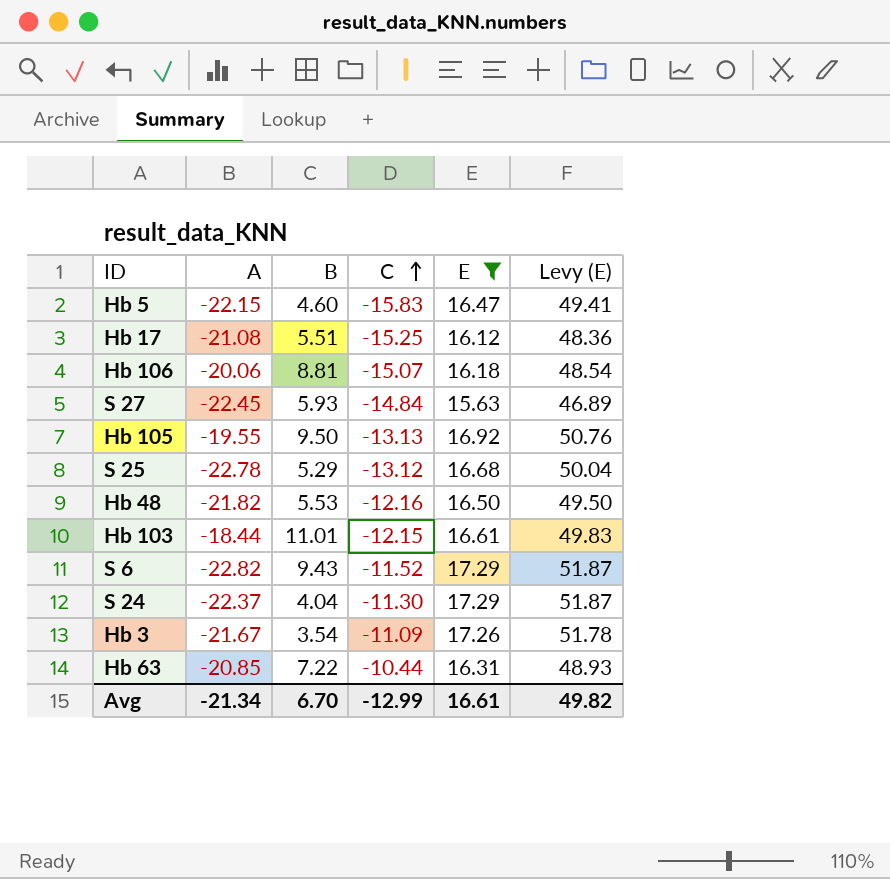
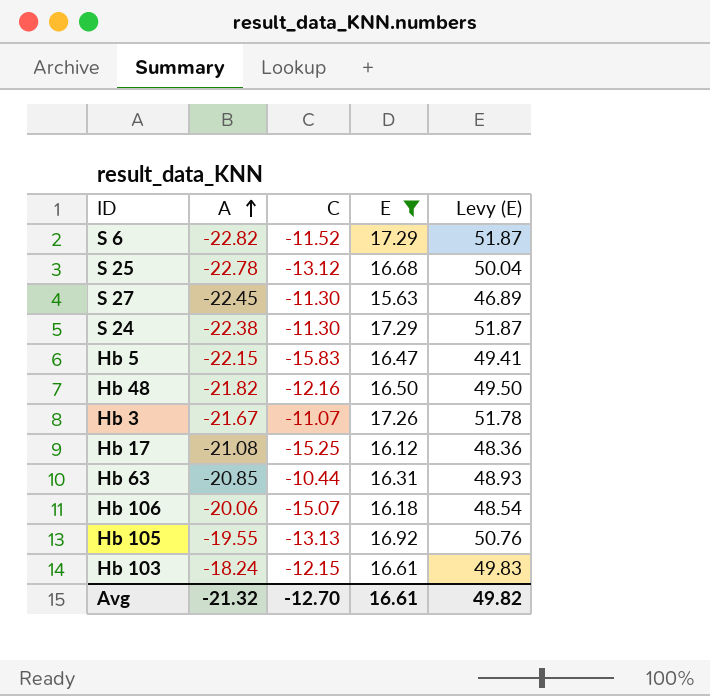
row order: C ascending -> A ascending
column B | position: 3 -> none
S 27 | C: -14.84 -> -11.30
S 24 | A: -22.37 -> -22.38
Hb 3 | C: -11.09 -> -11.07
Hb 103 | A: -18.44 -> -18.24
Avg | A: -21.34 -> -21.32
Avg | C: -12.99 -> -12.70

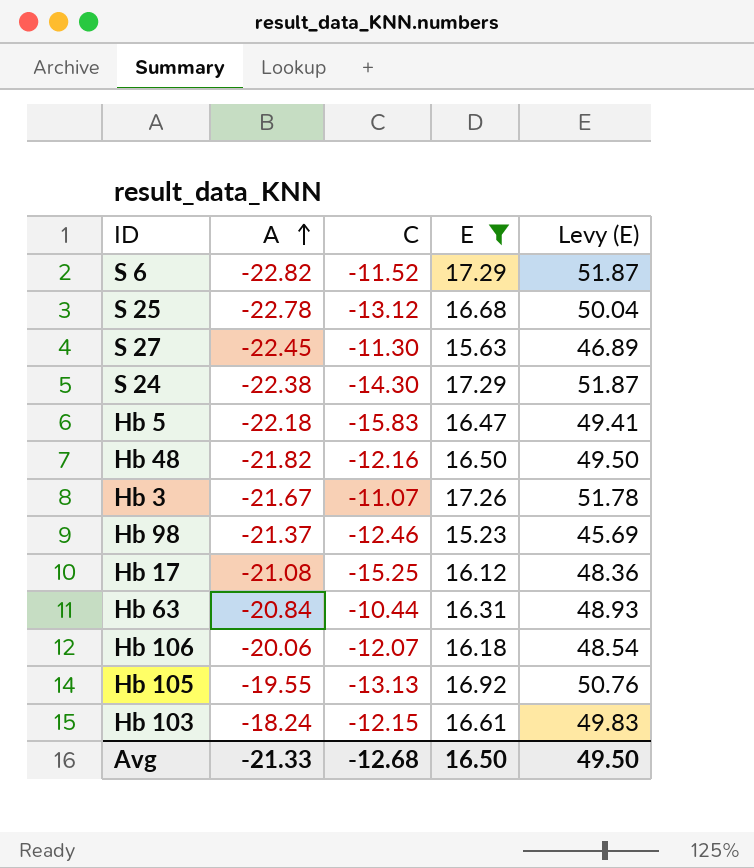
S 24 | C: -11.30 -> -14.30
Hb 5 | A: -22.15 -> -22.18
row Hb 98: none -> -21.37 | -12.46 | 15.23 | 45.69
Hb 63 | A: -20.85 -> -20.84
Hb 106 | C: -15.07 -> -12.07
Avg | A: -21.32 -> -21.33
Avg | C: -12.70 -> -12.68
Avg | E: 16.61 -> 16.50
Avg | Levy (E): 49.82 -> 49.50

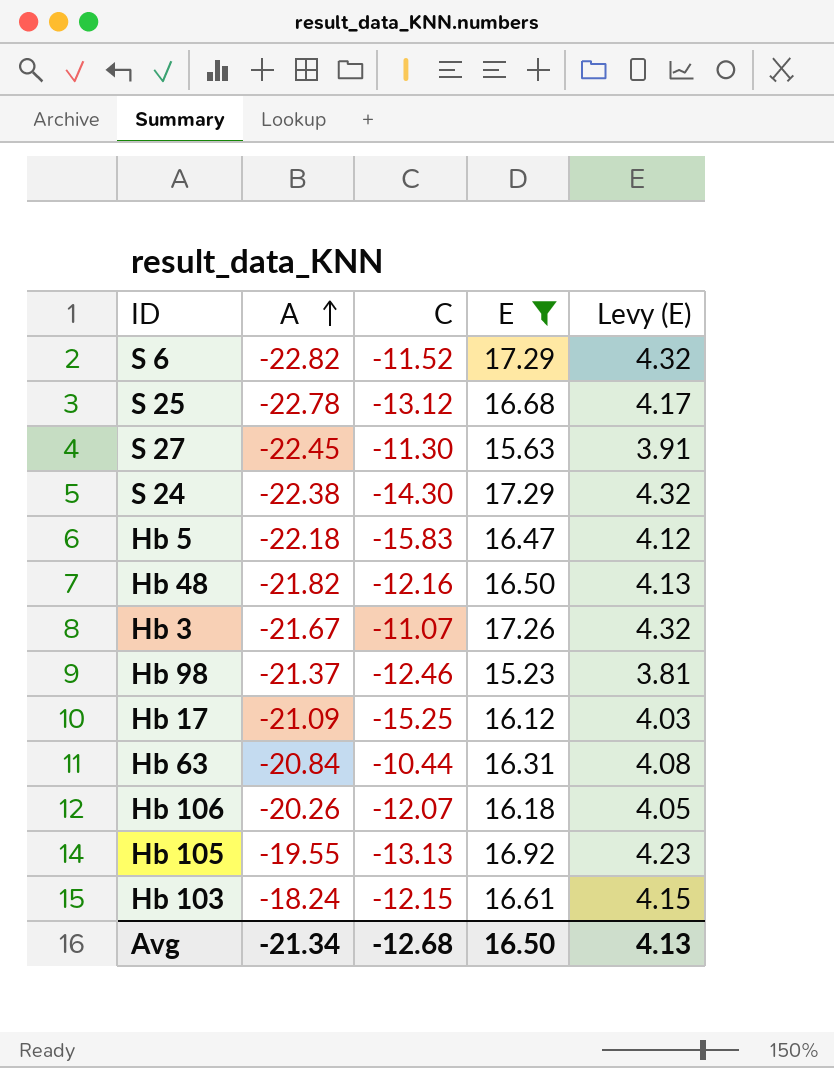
column Levy (E) | formula: [E] * 3 -> [E] * 0.25
Hb 17 | A: -21.08 -> -21.09
Hb 106 | A: -20.06 -> -20.26
Avg | A: -21.33 -> -21.34
Avg | Levy (E): 49.50 -> 4.13

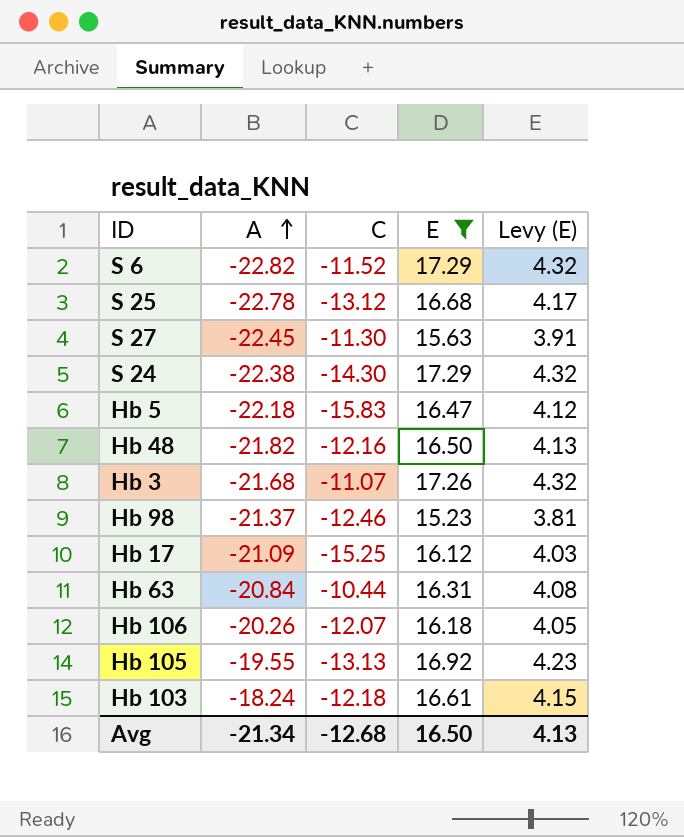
Hb 3 | A: -21.67 -> -21.68
Hb 103 | C: -12.15 -> -12.18

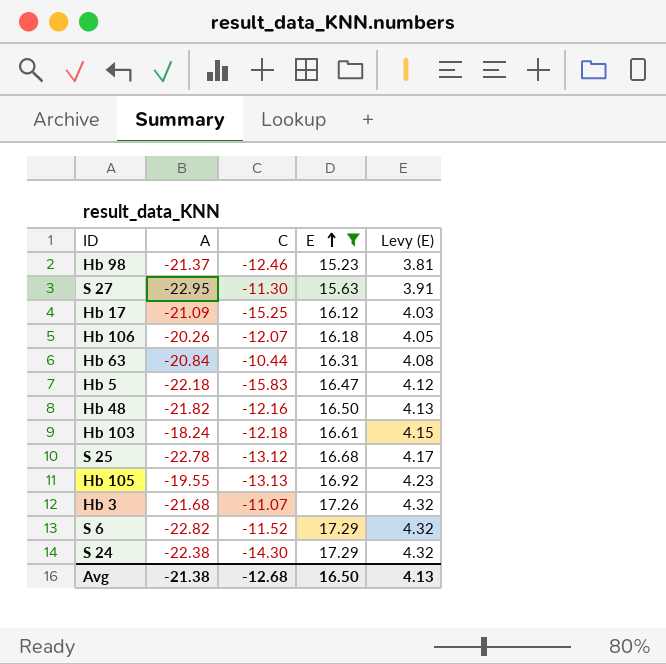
row order: A ascending -> E ascending
S 27 | A: -22.45 -> -22.95
Avg | A: -21.34 -> -21.38

